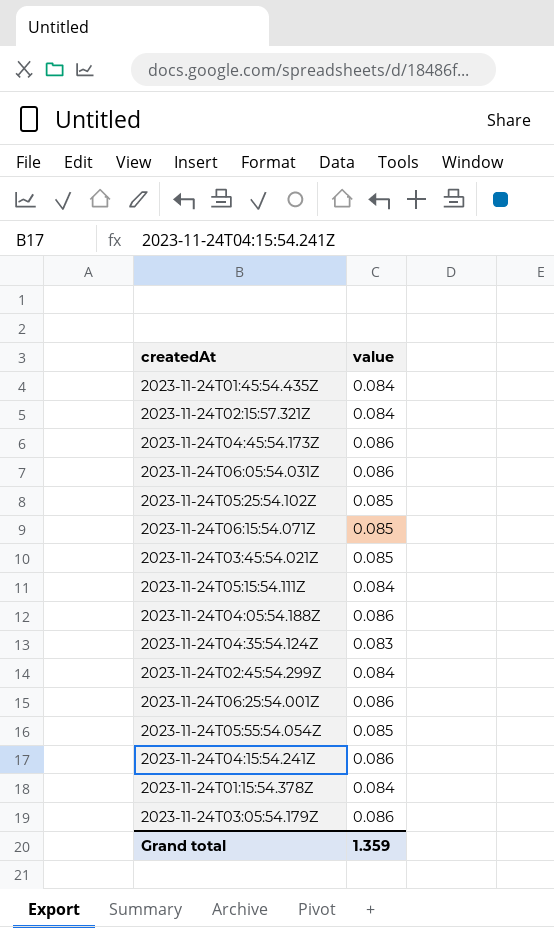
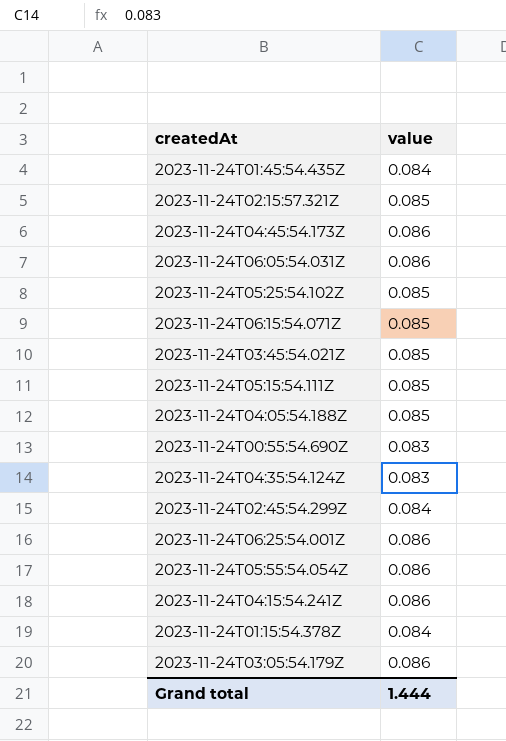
2023-11-24T02:15:57.321Z | value: 0.084 -> 0.085
2023-11-24T05:15:54.111Z | value: 0.084 -> 0.085
2023-11-24T04:05:54.188Z | value: 0.086 -> 0.085
row 2023-11-24T00:55:54.690Z: none -> 0.083
2023-11-24T05:55:54.054Z | value: 0.085 -> 0.086
Grand total | value: 1.359 -> 1.444

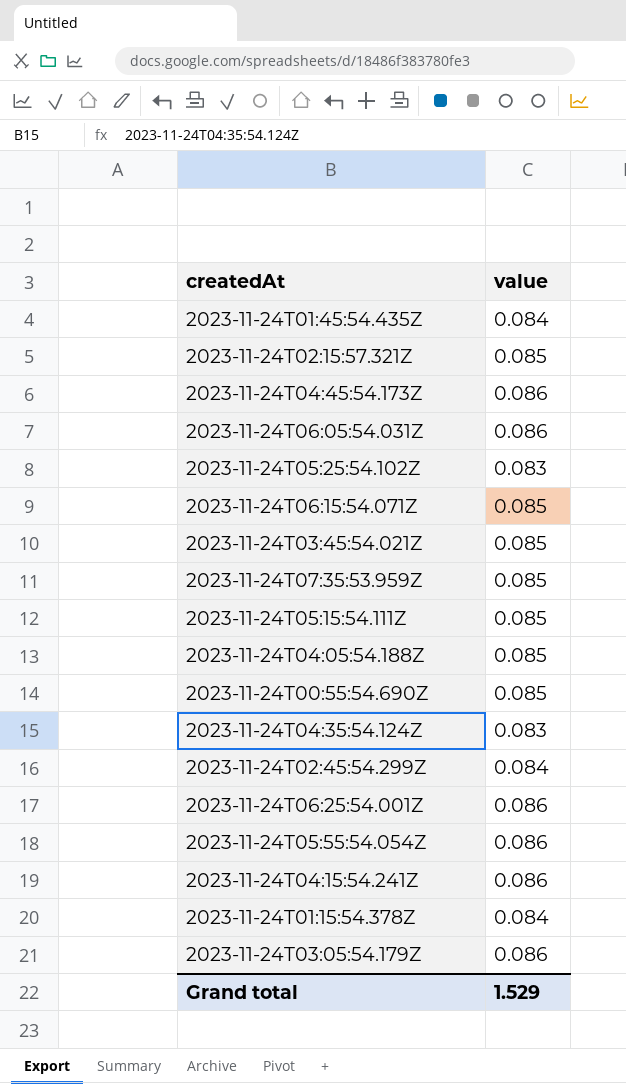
2023-11-24T05:25:54.102Z | value: 0.085 -> 0.083
row 2023-11-24T07:35:53.959Z: none -> 0.085
2023-11-24T00:55:54.690Z | value: 0.083 -> 0.085
Grand total | value: 1.444 -> 1.529

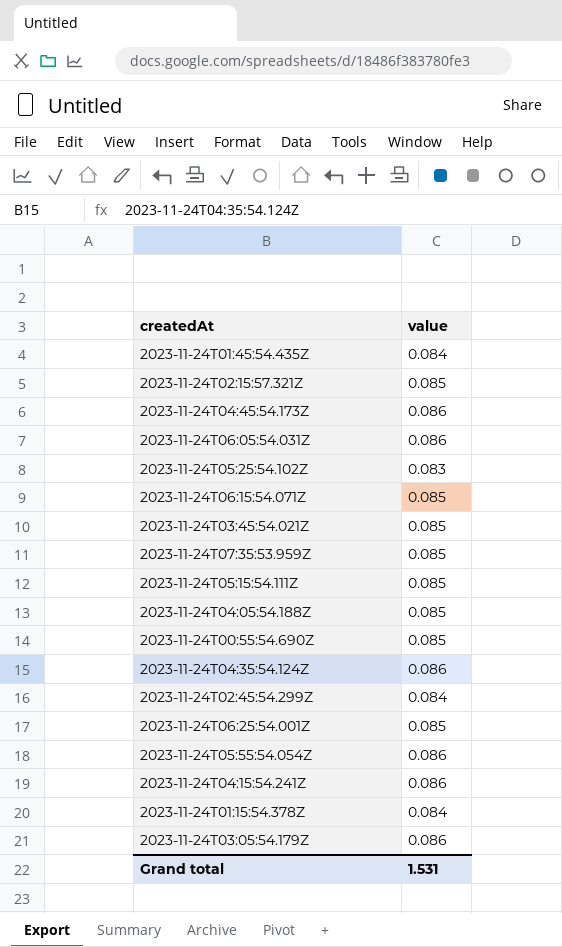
2023-11-24T04:35:54.124Z | value: 0.083 -> 0.086
2023-11-24T06:25:54.001Z | value: 0.086 -> 0.085
Grand total | value: 1.529 -> 1.531

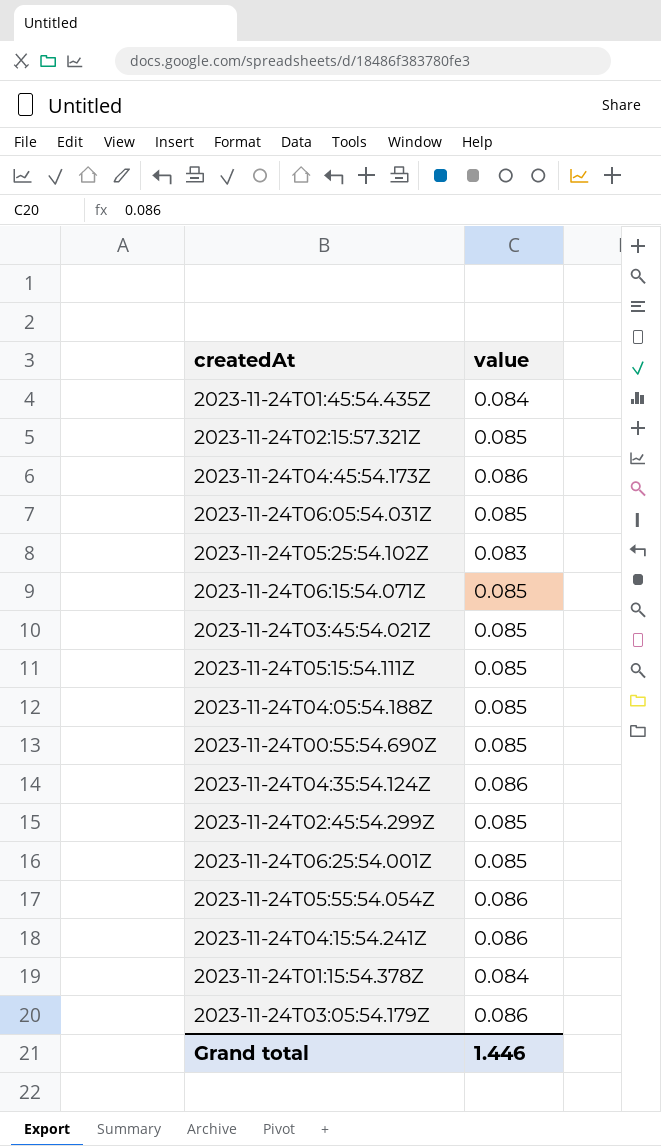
row 2023-11-24T07:35:53.959Z: 0.085 -> none
2023-11-24T06:05:54.031Z | value: 0.086 -> 0.085
2023-11-24T02:45:54.299Z | value: 0.084 -> 0.085
Grand total | value: 1.531 -> 1.446

